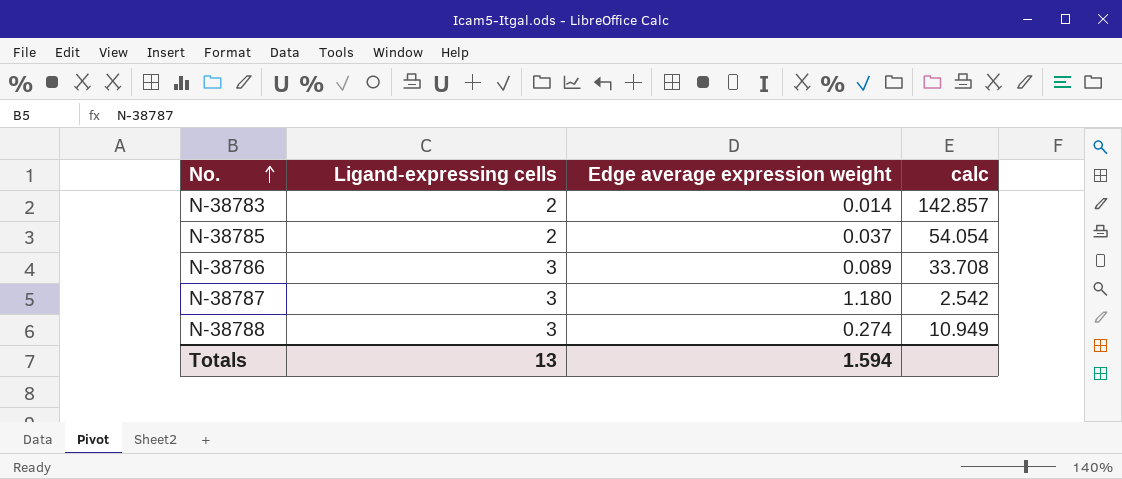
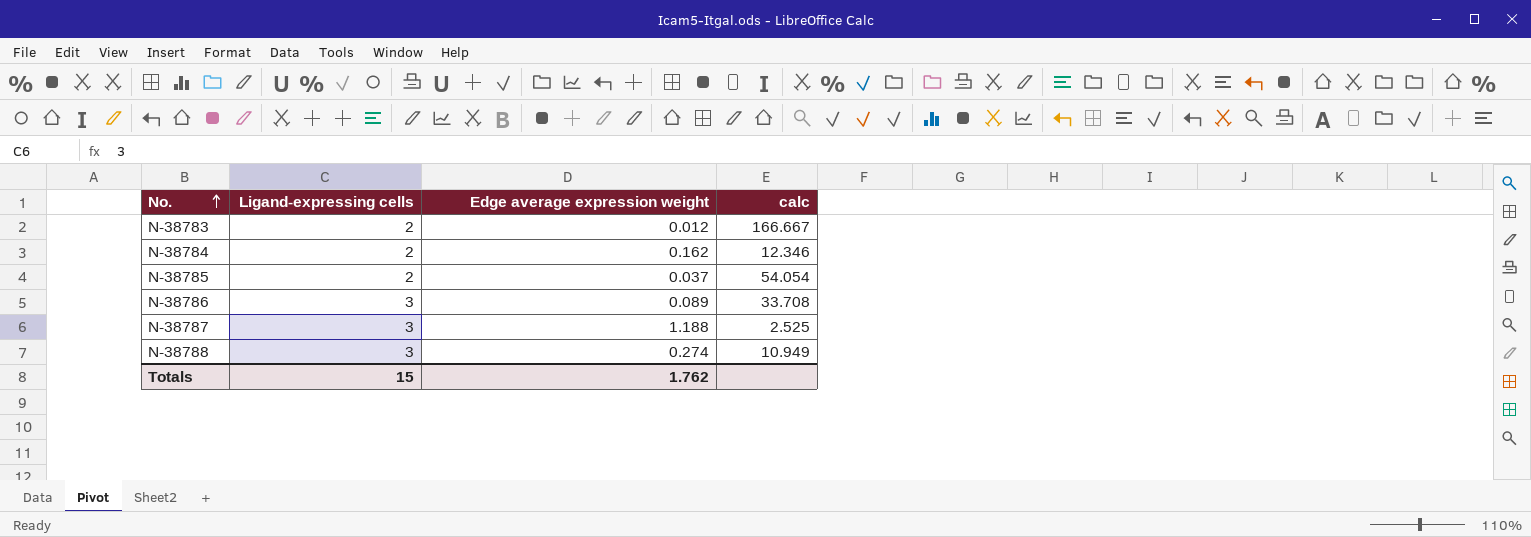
N-38783 | Edge average expression weight: 0.014 -> 0.012
N-38783 | calc: 142.857 -> 166.667
row N-38784: none -> 2 | 0.162 | 12.346
N-38787 | Edge average expression weight: 1.180 -> 1.188
N-38787 | calc: 2.542 -> 2.525
Totals | Ligand-expressing cells: 13 -> 15
Totals | Edge average expression weight: 1.594 -> 1.762

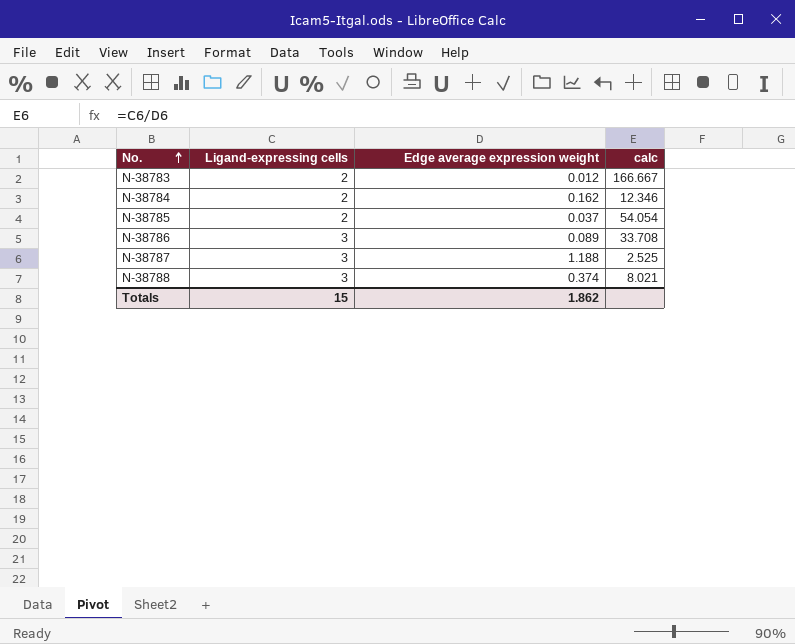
N-38788 | Edge average expression weight: 0.274 -> 0.374
N-38788 | calc: 10.949 -> 8.021
Totals | Edge average expression weight: 1.762 -> 1.862

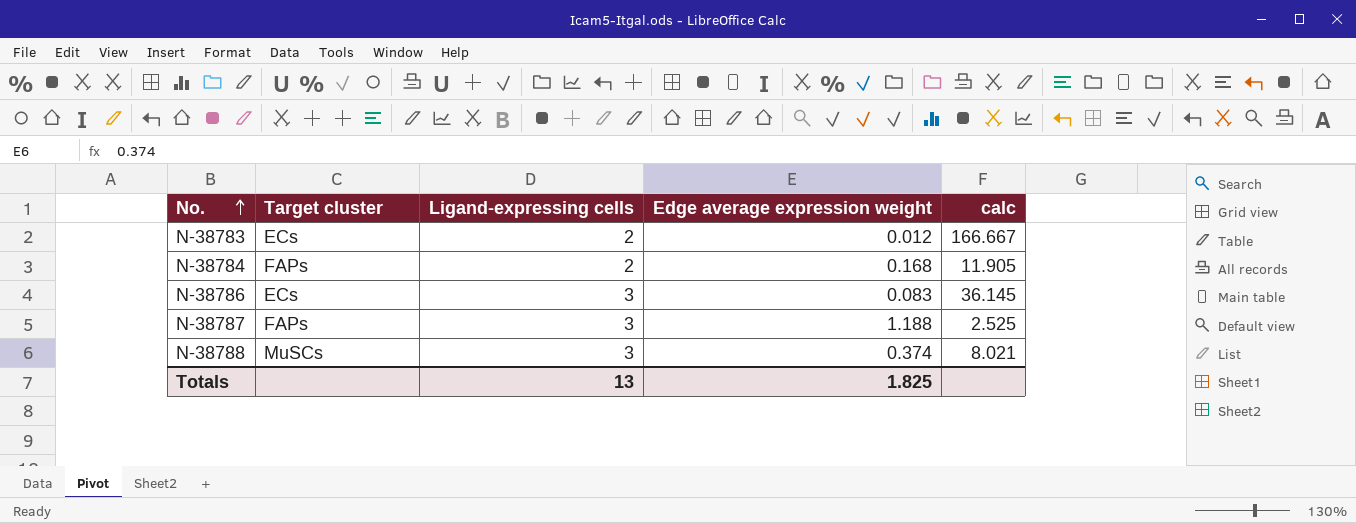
column Target cluster | position: none -> 2
row N-38785: 2 | 0.037 | 54.054 -> none
N-38784 | Edge average expression weight: 0.162 -> 0.168
N-38784 | calc: 12.346 -> 11.905
N-38786 | Edge average expression weight: 0.089 -> 0.083
N-38786 | calc: 33.708 -> 36.145
Totals | Ligand-expressing cells: 15 -> 13
Totals | Edge average expression weight: 1.862 -> 1.825

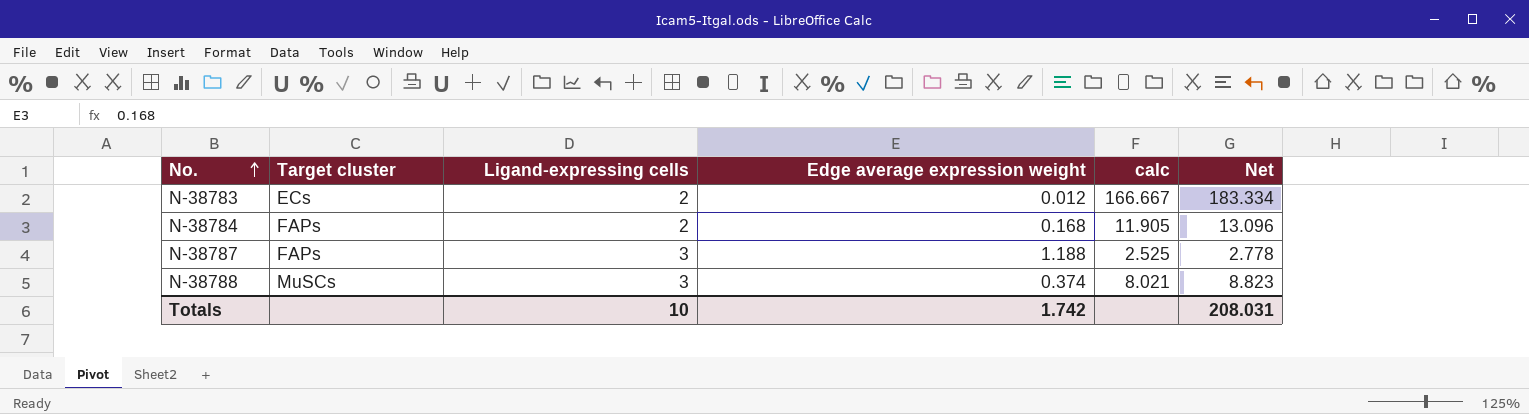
column Net | formula: none -> [calc] * 1.1
row N-38786: ECs | 3 | 0.083 | 36.145 -> none
Totals | Ligand-expressing cells: 13 -> 10
Totals | Edge average expression weight: 1.825 -> 1.742

